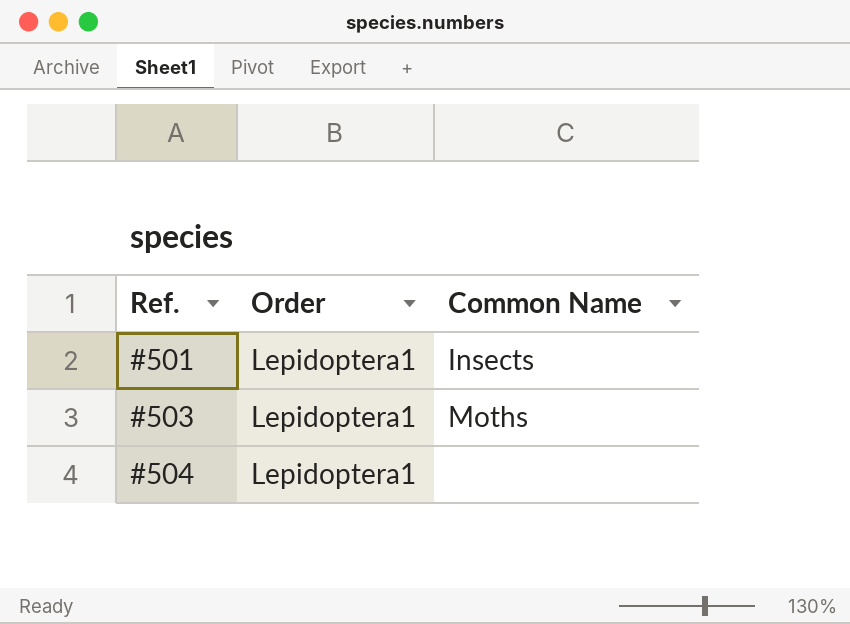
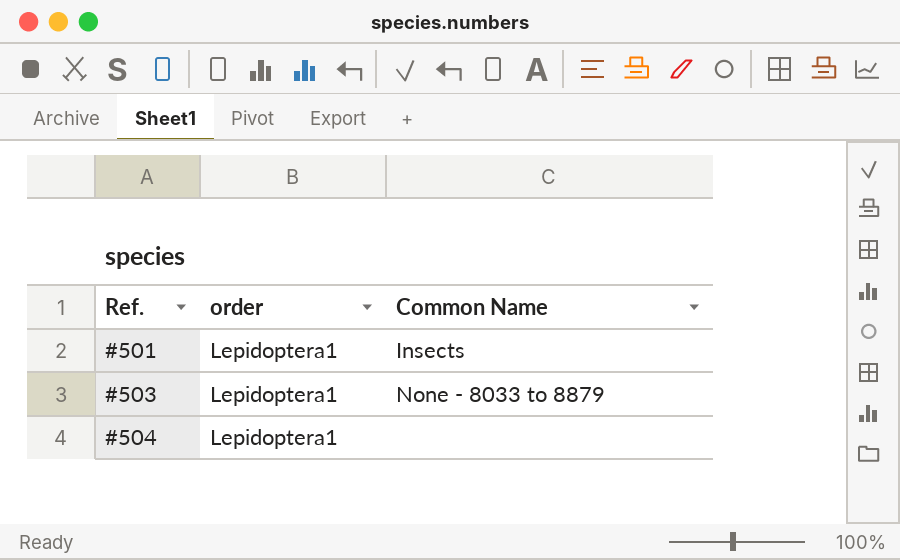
column name: Order -> order
#503 | Common Name: Moths -> None - 8033 to 8879

